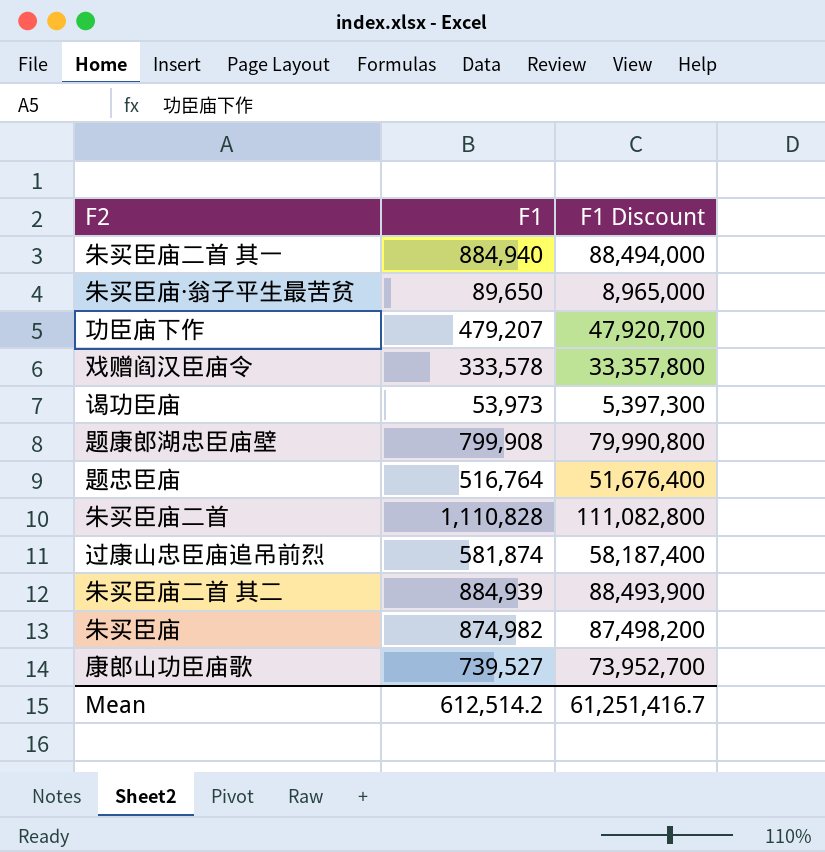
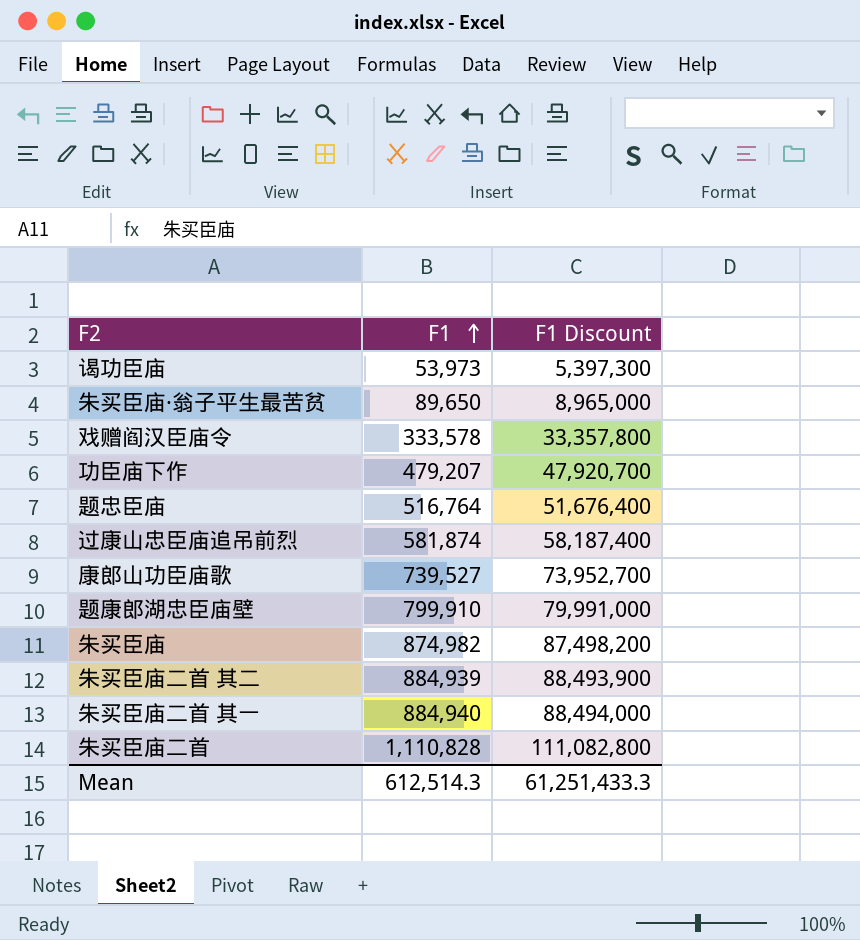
row order: none -> F1 ascending
题康郎湖忠臣庙壁 | F1: 799,908 -> 799,910
题康郎湖忠臣庙壁 | F1 Discount: 79,990,800 -> 79,991,000
Mean | F1: 612,514.2 -> 612,514.3
Mean | F1 Discount: 61,251,416.7 -> 61,251,433.3

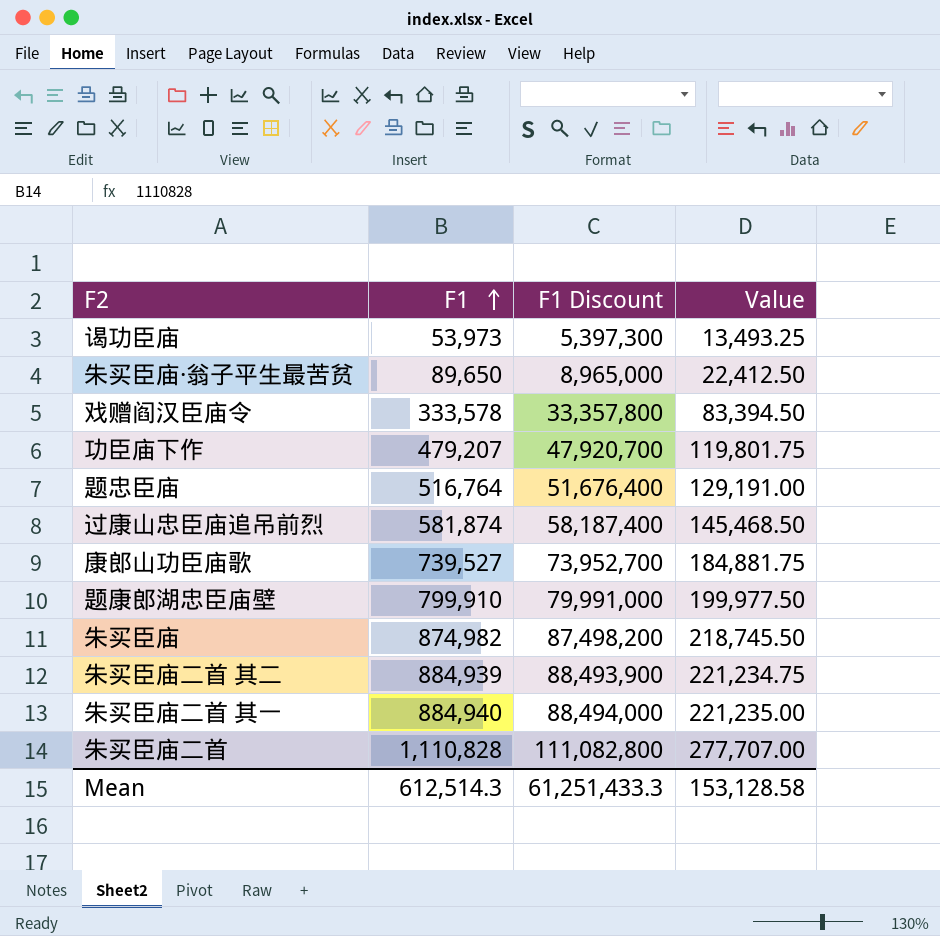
column Value | formula: none -> [F1] * 0.25

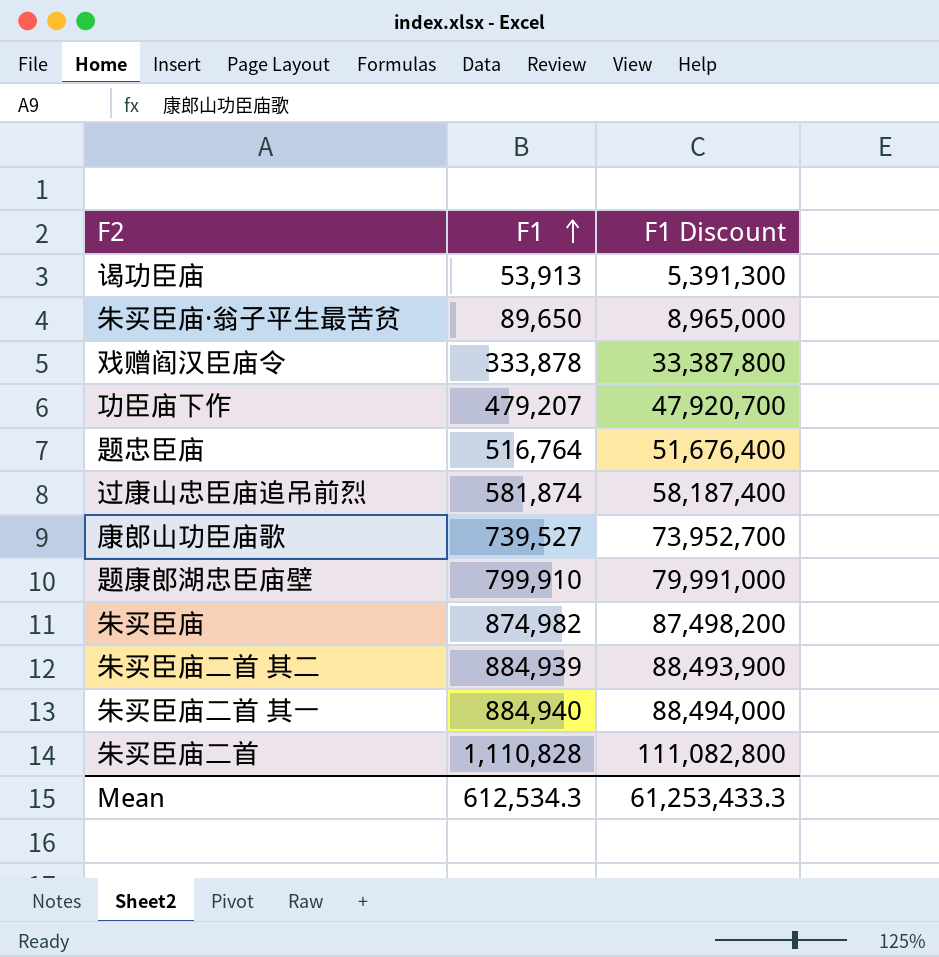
column Value | formula: [F1] * 0.25 -> none
谒功臣庙 | F1: 53,973 -> 53,913
谒功臣庙 | F1 Discount: 5,397,300 -> 5,391,300
戏赠阎汉臣庙令 | F1: 333,578 -> 333,878
戏赠阎汉臣庙令 | F1 Discount: 33,357,800 -> 33,387,800
Mean | F1: 612,514.3 -> 612,534.3
Mean | F1 Discount: 61,251,433.3 -> 61,253,433.3

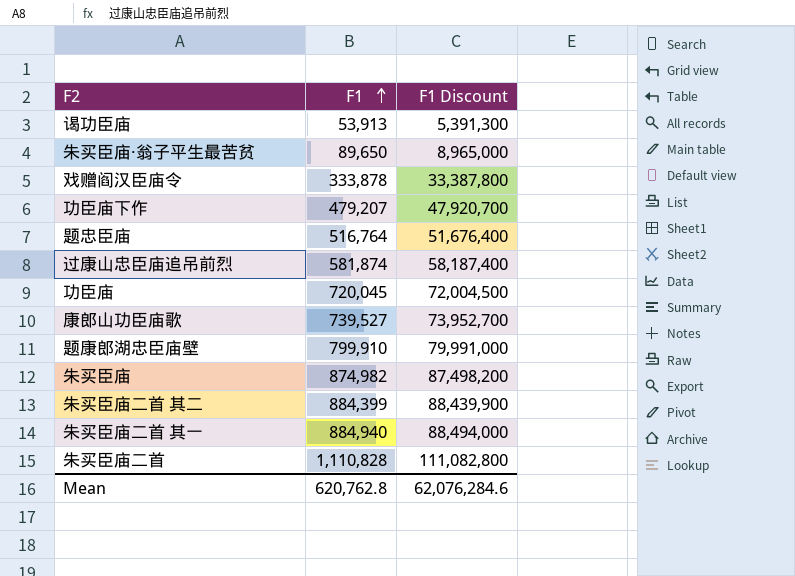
row 功臣庙: none -> 720,045 | 72,004,500
朱买臣庙二首 其二 | F1: 884,939 -> 884,399
朱买臣庙二首 其二 | F1 Discount: 88,493,900 -> 88,439,900
Mean | F1: 612,534.3 -> 620,762.8
Mean | F1 Discount: 61,253,433.3 -> 62,076,284.6

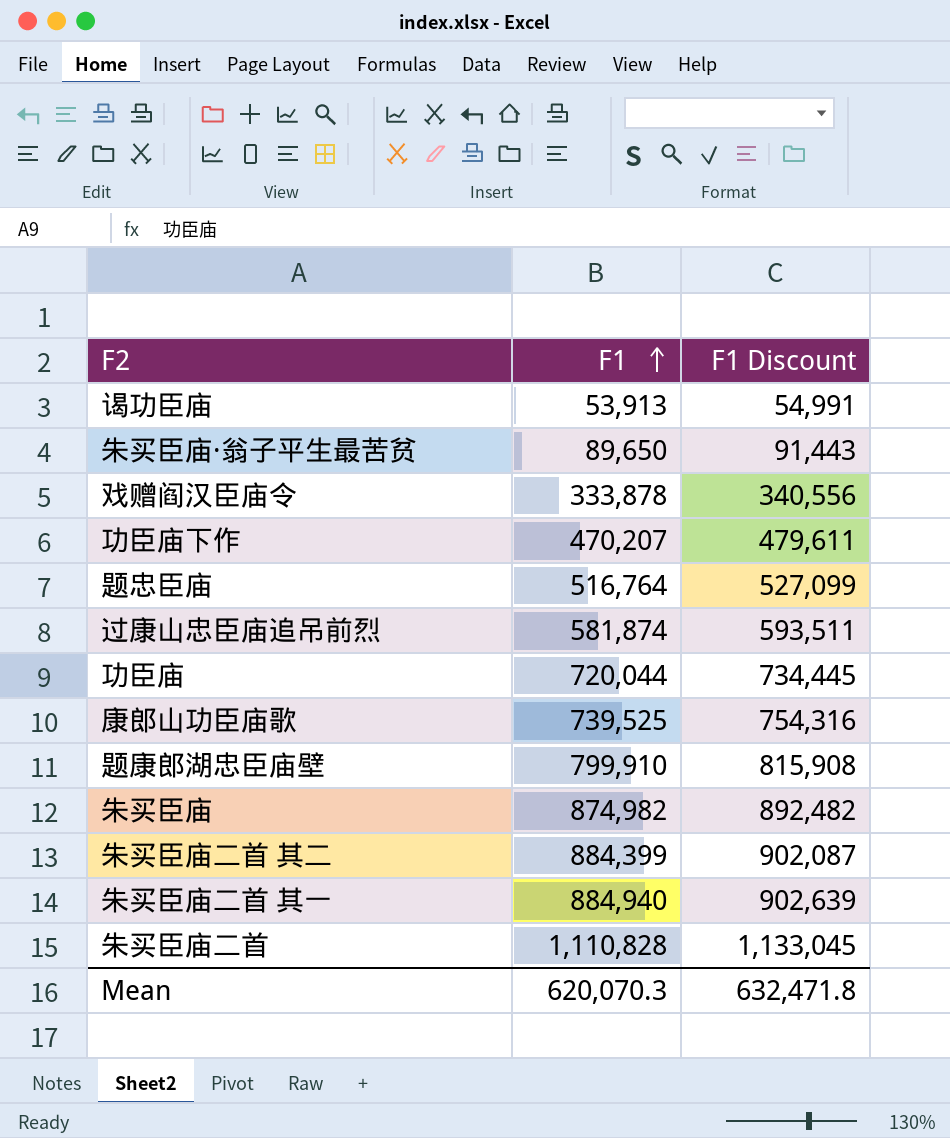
column F1 Discount | formula: [F1] * 100 -> [F1] * 1.02
功臣庙下作 | F1: 479,207 -> 470,207
功臣庙 | F1: 720,045 -> 720,044
康郎山功臣庙歌 | F1: 739,527 -> 739,525
Mean | F1: 620,762.8 -> 620,070.3
Mean | F1 Discount: 62,076,284.6 -> 632,471.8

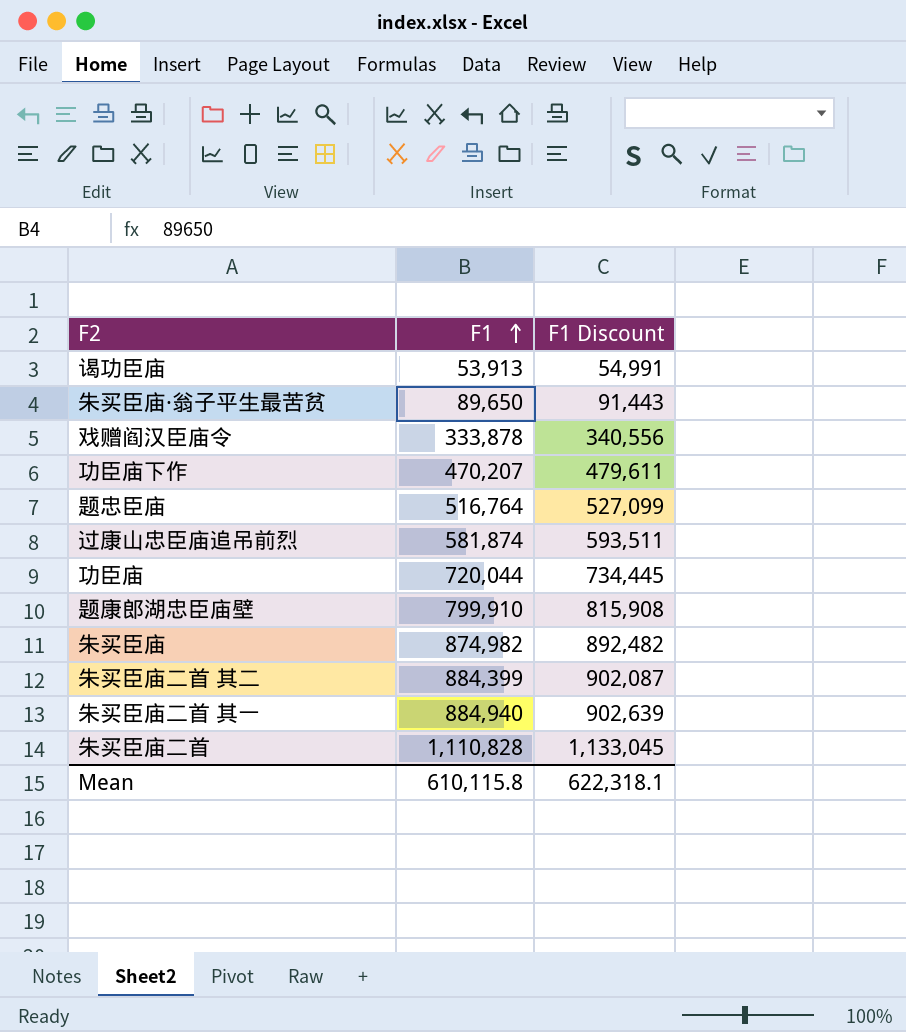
row 康郎山功臣庙歌: 739,525 | 754,316 -> none
Mean | F1: 620,070.3 -> 610,115.8
Mean | F1 Discount: 632,471.8 -> 622,318.1

